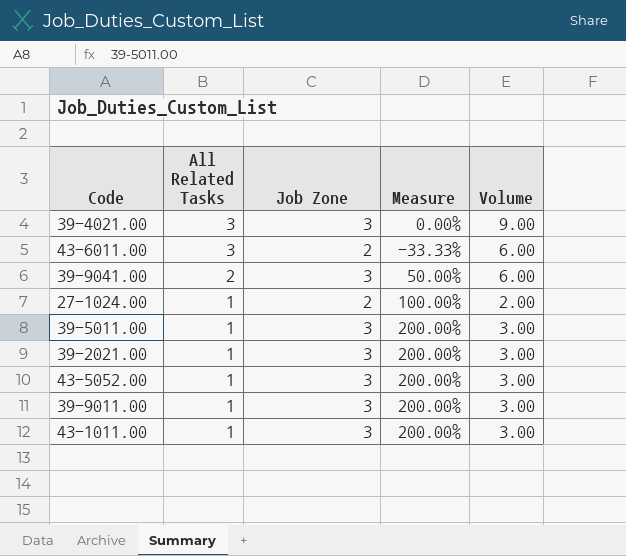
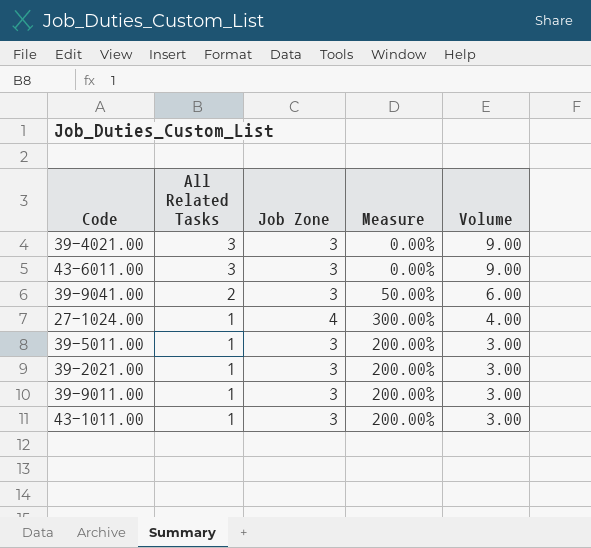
row 43-5052.00: 1 | 3 | 200.00% | 3.00 -> none
43-6011.00 | Job Zone: 2 -> 3
43-6011.00 | Measure: -33.33% -> 0.00%
43-6011.00 | Volume: 6.00 -> 9.00
27-1024.00 | Job Zone: 2 -> 4
27-1024.00 | Measure: 100.00% -> 300.00%
27-1024.00 | Volume: 2.00 -> 4.00

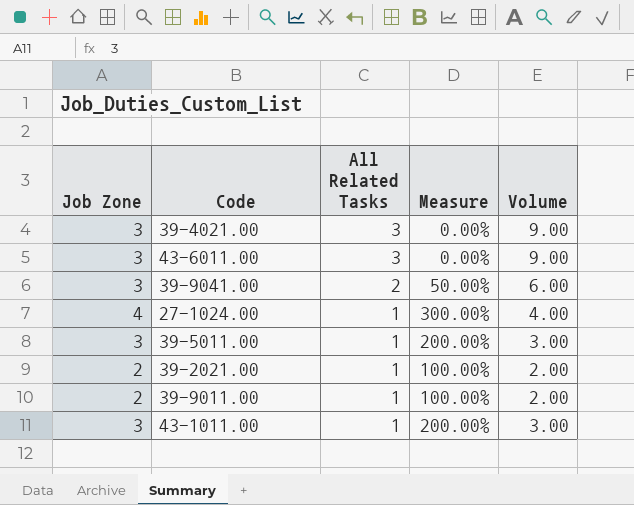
column Job Zone | position: 3 -> 1
39-2021.00 | Job Zone: 3 -> 2
39-2021.00 | Measure: 200.00% -> 100.00%
39-2021.00 | Volume: 3.00 -> 2.00
39-9011.00 | Job Zone: 3 -> 2
39-9011.00 | Measure: 200.00% -> 100.00%
39-9011.00 | Volume: 3.00 -> 2.00

